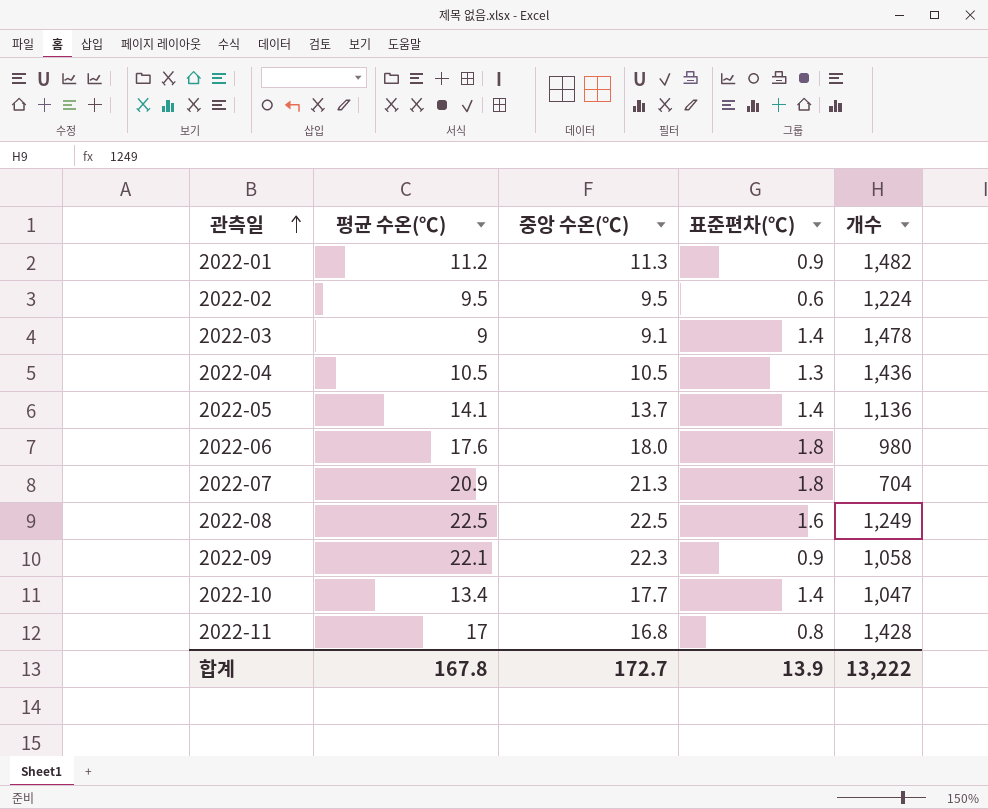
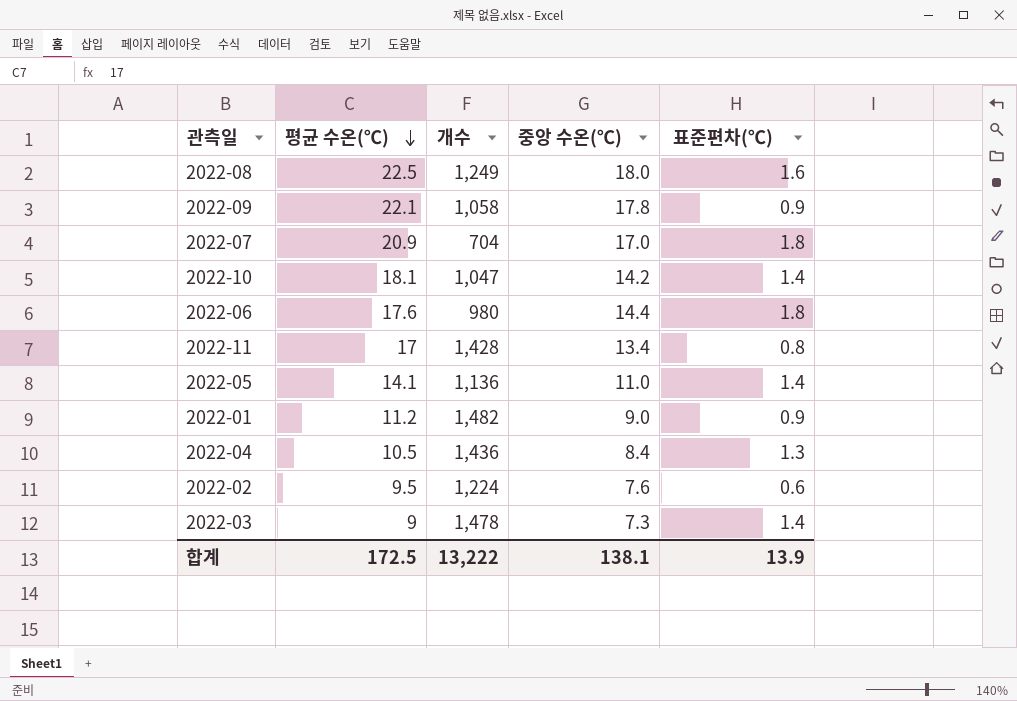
row order: 관측일 ascending -> 평균 수온(℃) descending
column 개수 | position: 5 -> 3
2022-08 | 중앙 수온(℃): 22.5 -> 18.0
2022-09 | 중앙 수온(℃): 22.3 -> 17.8
2022-07 | 중앙 수온(℃): 21.3 -> 17.0
2022-10 | 평균 수온(℃): 13.4 -> 18.1
2022-10 | 중앙 수온(℃): 17.7 -> 14.2
2022-06 | 중앙 수온(℃): 18.0 -> 14.4
2022-11 | 중앙 수온(℃): 16.8 -> 13.4
2022-05 | 중앙 수온(℃): 13.7 -> 11.0
2022-01 | 중앙 수온(℃): 11.3 -> 9.0
2022-04 | 중앙 수온(℃): 10.5 -> 8.4
2022-02 | 중앙 수온(℃): 9.5 -> 7.6
2022-03 | 중앙 수온(℃): 9.1 -> 7.3
합계 | 평균 수온(℃): 167.8 -> 172.5
합계 | 중앙 수온(℃): 172.7 -> 138.1

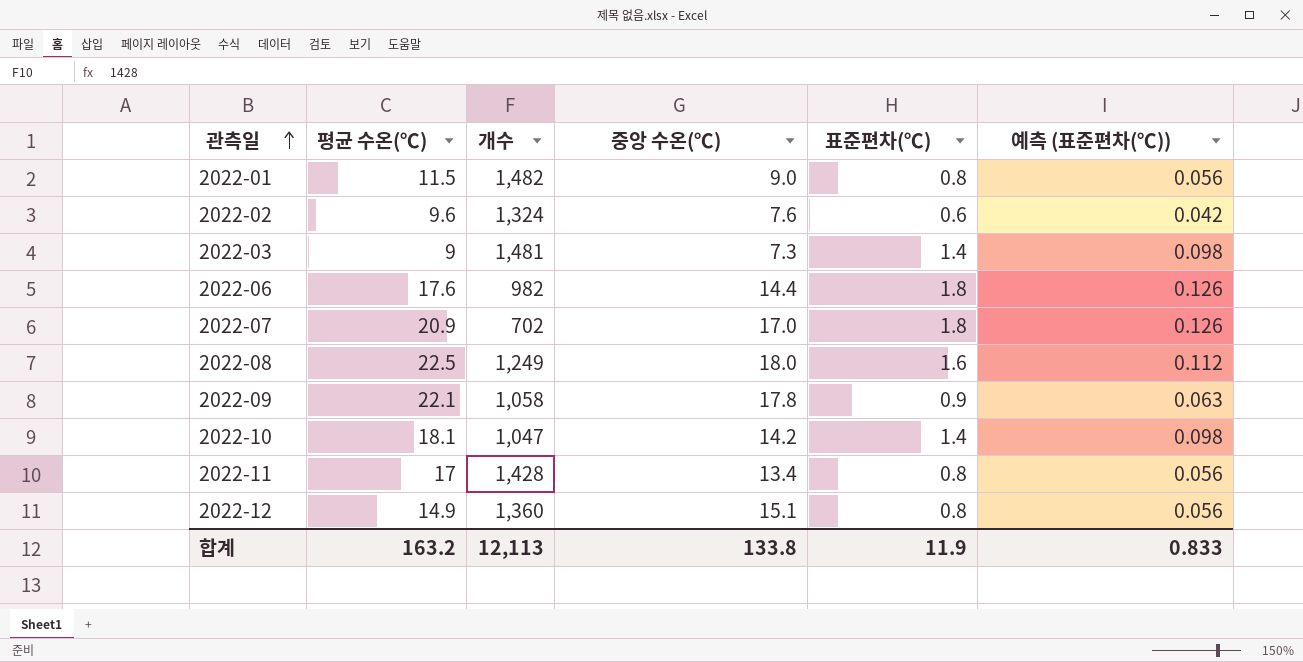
row order: 평균 수온(℃) descending -> 관측일 ascending
column 예측 (표준편차(℃)) | formula: none -> [표준편차(℃)] * 0.07
row 2022-05: 14.1 | 1,136 | 11.0 | 1.4 -> none
row 2022-04: 10.5 | 1,436 | 8.4 | 1.3 -> none
2022-01 | 평균 수온(℃): 11.2 -> 11.5
2022-01 | 표준편차(℃): 0.9 -> 0.8
2022-02 | 평균 수온(℃): 9.5 -> 9.6
2022-02 | 개수: 1,224 -> 1,324
2022-03 | 개수: 1,478 -> 1,481
2022-06 | 개수: 980 -> 982
2022-07 | 개수: 704 -> 702
row 2022-12: none -> 14.9 | 1,360 | 15.1 | 0.8 | 0.056
합계 | 평균 수온(℃): 172.5 -> 163.2
합계 | 개수: 13,222 -> 12,113
합계 | 중앙 수온(℃): 138.1 -> 133.8
합계 | 표준편차(℃): 13.9 -> 11.9

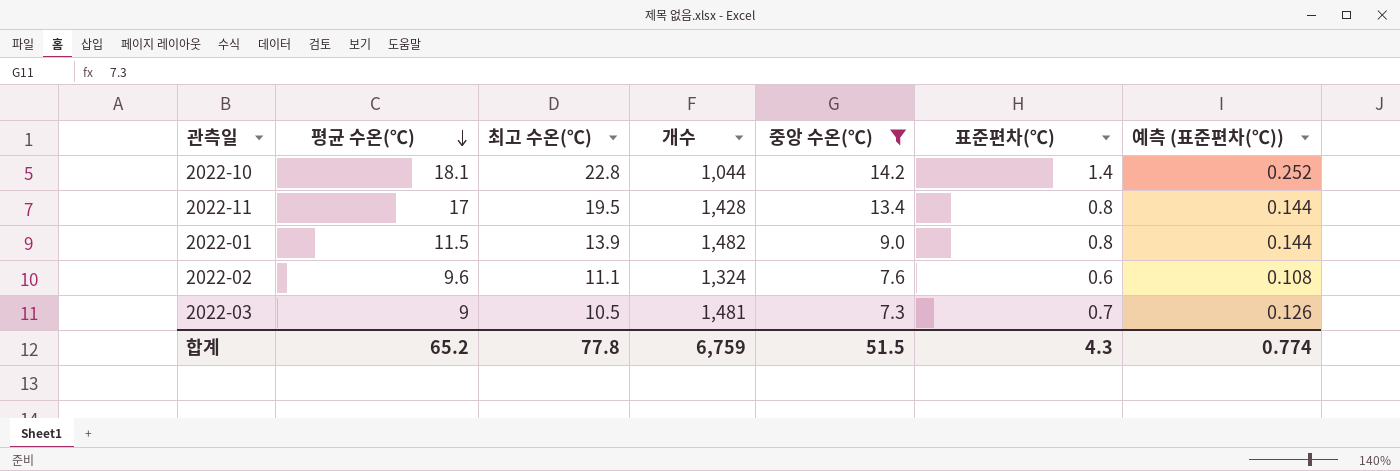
filter: none -> 중앙 수온(℃) <= 14.2
row order: 관측일 ascending -> 평균 수온(℃) descending
column 최고 수온(℃) | position: none -> 3
column 예측 (표준편차(℃)) | formula: [표준편차(℃)] * 0.07 -> [표준편차(℃)] * 0.18
2022-10 | 개수: 1,047 -> 1,044
2022-03 | 표준편차(℃): 1.4 -> 0.7
합계 | 평균 수온(℃): 163.2 -> 65.2
합계 | 개수: 12,113 -> 6,759
합계 | 중앙 수온(℃): 133.8 -> 51.5
합계 | 표준편차(℃): 11.9 -> 4.3
합계 | 예측 (표준편차(℃)): 0.833 -> 0.774

